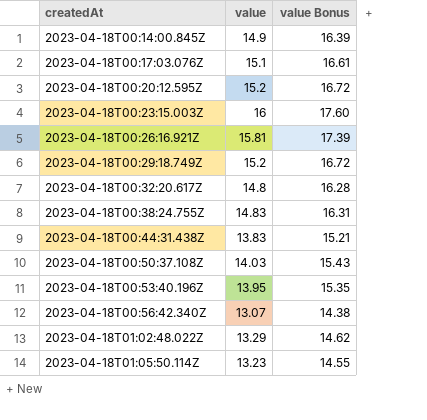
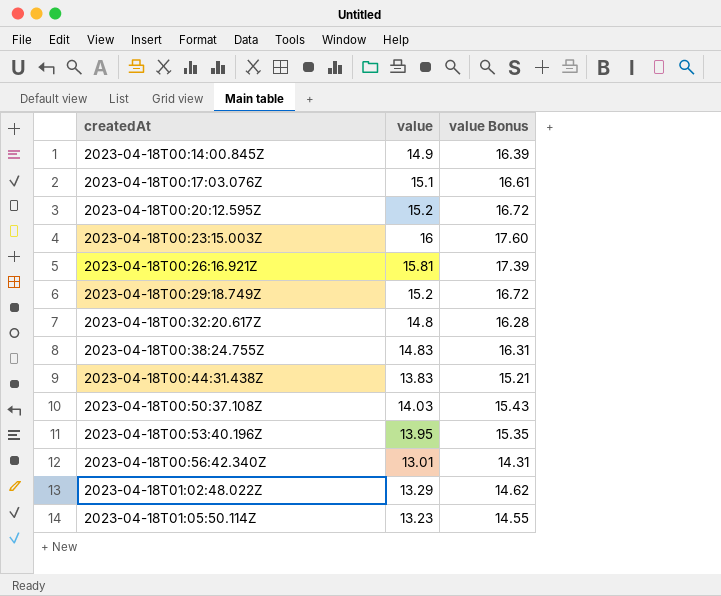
2023-04-18T00:56:42.340Z | value: 13.07 -> 13.01
2023-04-18T00:56:42.340Z | value Bonus: 14.38 -> 14.31

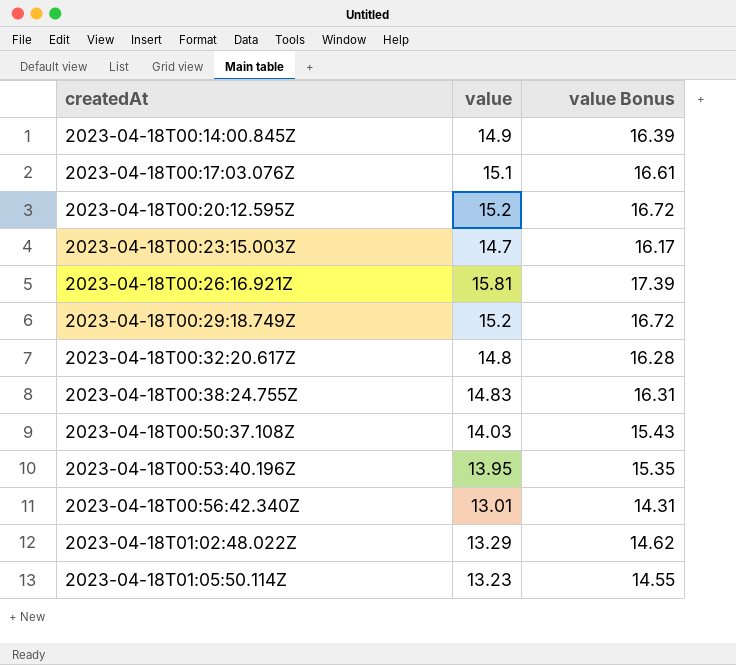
row 2023-04-18T00:44:31.438Z: 13.83 | 15.21 -> none
2023-04-18T00:23:15.003Z | value: 16 -> 14.7
2023-04-18T00:23:15.003Z | value Bonus: 17.60 -> 16.17

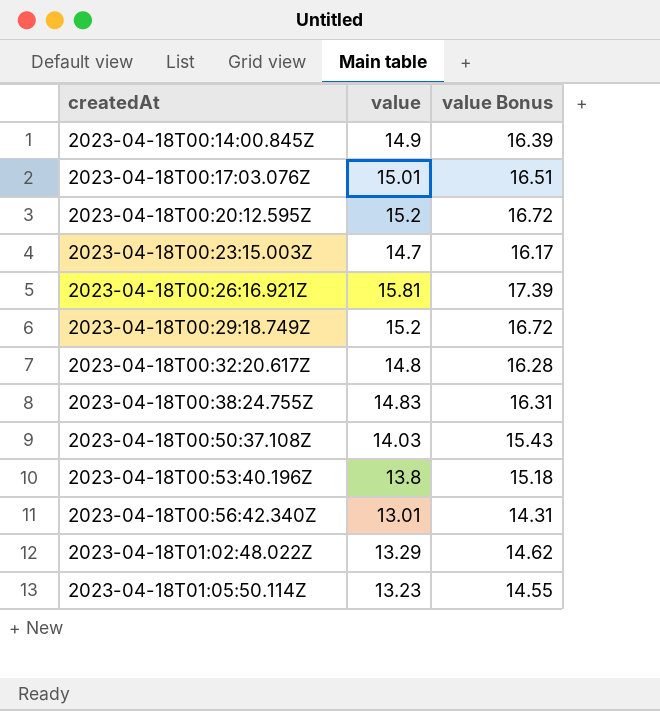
2023-04-18T00:17:03.076Z | value: 15.1 -> 15.01
2023-04-18T00:17:03.076Z | value Bonus: 16.61 -> 16.51
2023-04-18T00:53:40.196Z | value: 13.95 -> 13.8
2023-04-18T00:53:40.196Z | value Bonus: 15.35 -> 15.18

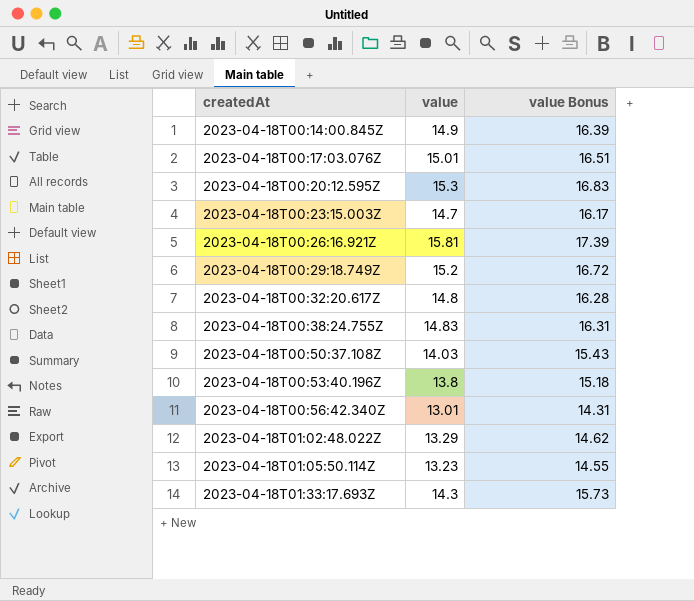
2023-04-18T00:20:12.595Z | value: 15.2 -> 15.3
2023-04-18T00:20:12.595Z | value Bonus: 16.72 -> 16.83
row 2023-04-18T01:33:17.693Z: none -> 14.3 | 15.73

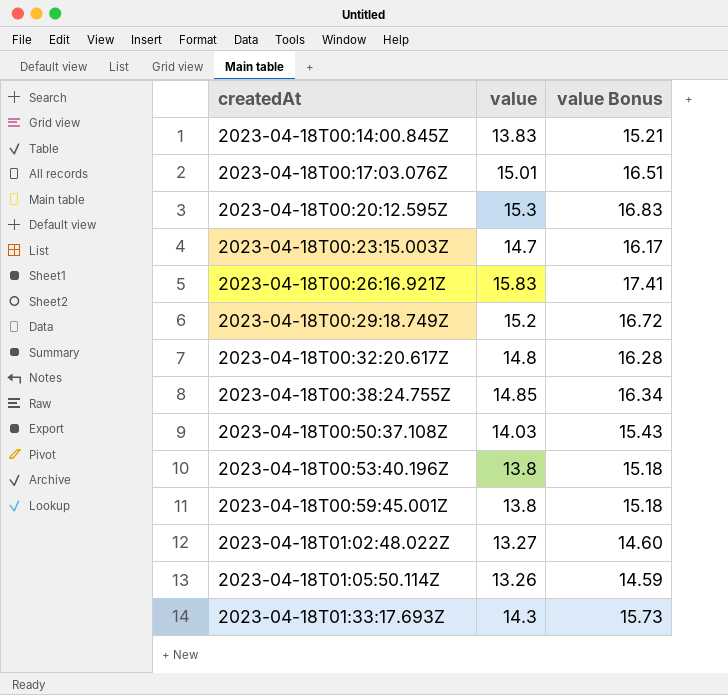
row 2023-04-18T00:56:42.340Z: 13.01 | 14.31 -> none
2023-04-18T00:14:00.845Z | value: 14.9 -> 13.83
2023-04-18T00:14:00.845Z | value Bonus: 16.39 -> 15.21
2023-04-18T00:26:16.921Z | value: 15.81 -> 15.83
2023-04-18T00:26:16.921Z | value Bonus: 17.39 -> 17.41
2023-04-18T00:38:24.755Z | value: 14.83 -> 14.85
2023-04-18T00:38:24.755Z | value Bonus: 16.31 -> 16.34
row 2023-04-18T00:59:45.001Z: none -> 13.8 | 15.18
2023-04-18T01:02:48.022Z | value: 13.29 -> 13.27
2023-04-18T01:02:48.022Z | value Bonus: 14.62 -> 14.60
2023-04-18T01:05:50.114Z | value: 13.23 -> 13.26
2023-04-18T01:05:50.114Z | value Bonus: 14.55 -> 14.59

